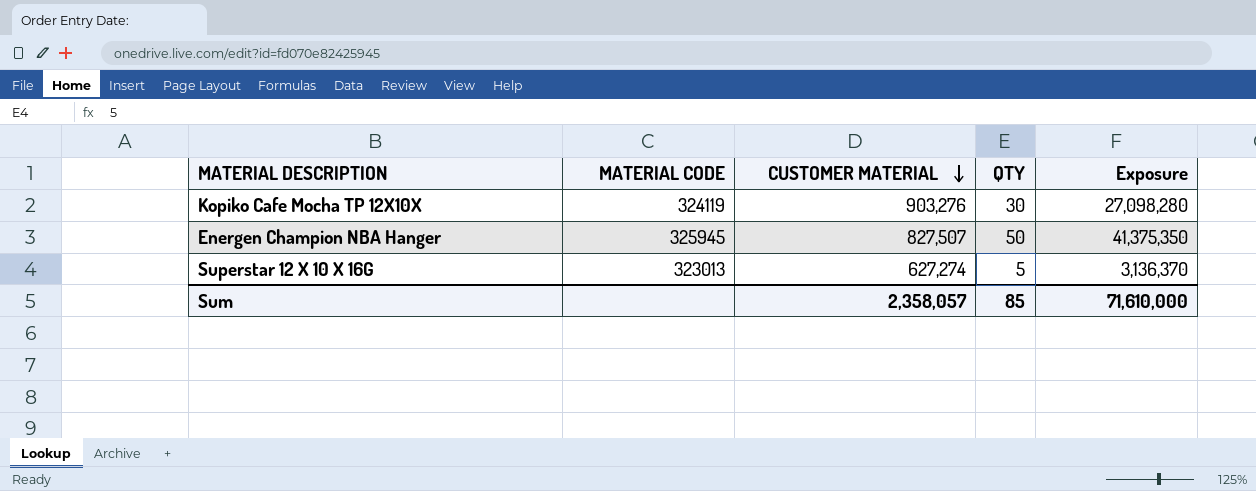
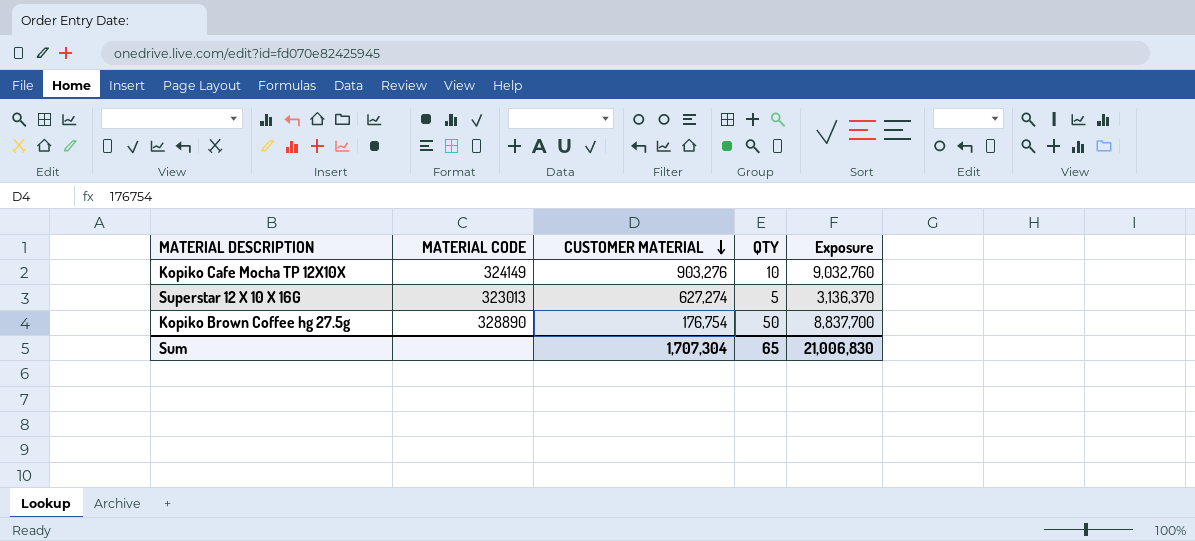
row Energen Champion NBA Hanger: 325945 | 827,507 | 50 | 41,375,350 -> none
Kopiko Cafe Mocha TP 12X10X | MATERIAL CODE: 324119 -> 324149
Kopiko Cafe Mocha TP 12X10X | QTY: 30 -> 10
Kopiko Cafe Mocha TP 12X10X | Exposure: 27,098,280 -> 9,032,760
row Kopiko Brown Coffee hg 27.5g: none -> 328890 | 176,754 | 50 | 8,837,700
Sum | CUSTOMER MATERIAL: 2,358,057 -> 1,707,304
Sum | QTY: 85 -> 65
Sum | Exposure: 71,610,000 -> 21,006,830

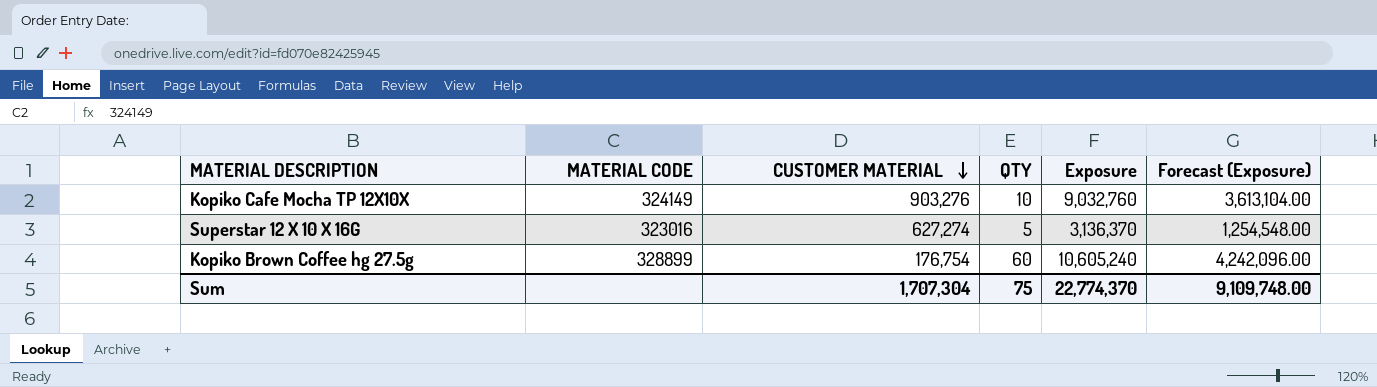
column Forecast (Exposure) | formula: none -> [Exposure] * 0.4
Superstar 12 X 10 X 16G | MATERIAL CODE: 323013 -> 323016
Kopiko Brown Coffee hg 27.5g | MATERIAL CODE: 328890 -> 328899
Kopiko Brown Coffee hg 27.5g | QTY: 50 -> 60
Kopiko Brown Coffee hg 27.5g | Exposure: 8,837,700 -> 10,605,240
Sum | QTY: 65 -> 75
Sum | Exposure: 21,006,830 -> 22,774,370

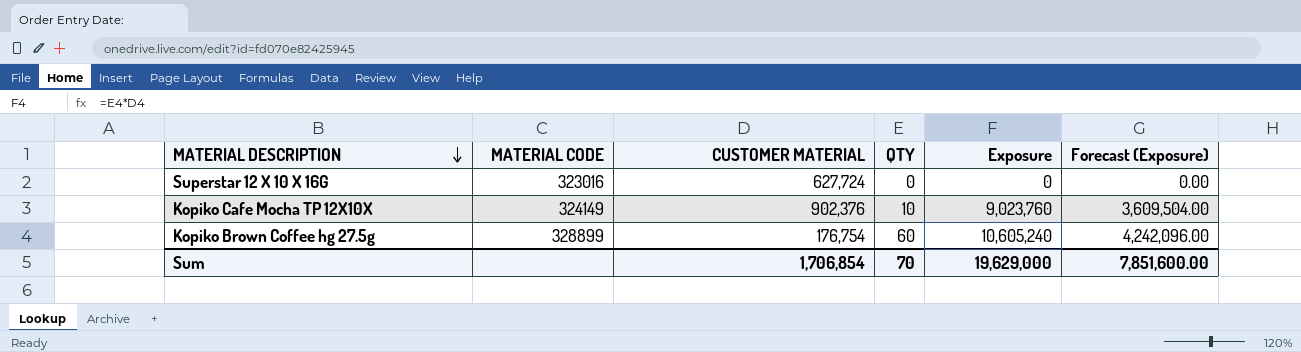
row order: CUSTOMER MATERIAL descending -> MATERIAL DESCRIPTION descending
Superstar 12 X 10 X 16G | CUSTOMER MATERIAL: 627,274 -> 627,724
Superstar 12 X 10 X 16G | QTY: 5 -> 0
Superstar 12 X 10 X 16G | Exposure: 3,136,370 -> 0
Superstar 12 X 10 X 16G | Forecast (Exposure): 1,254,548.00 -> 0.00
Kopiko Cafe Mocha TP 12X10X | CUSTOMER MATERIAL: 903,276 -> 902,376
Kopiko Cafe Mocha TP 12X10X | Exposure: 9,032,760 -> 9,023,760
Kopiko Cafe Mocha TP 12X10X | Forecast (Exposure): 3,613,104.00 -> 3,609,504.00
Sum | CUSTOMER MATERIAL: 1,707,304 -> 1,706,854
Sum | QTY: 75 -> 70
Sum | Exposure: 22,774,370 -> 19,629,000
Sum | Forecast (Exposure): 9,109,748.00 -> 7,851,600.00

